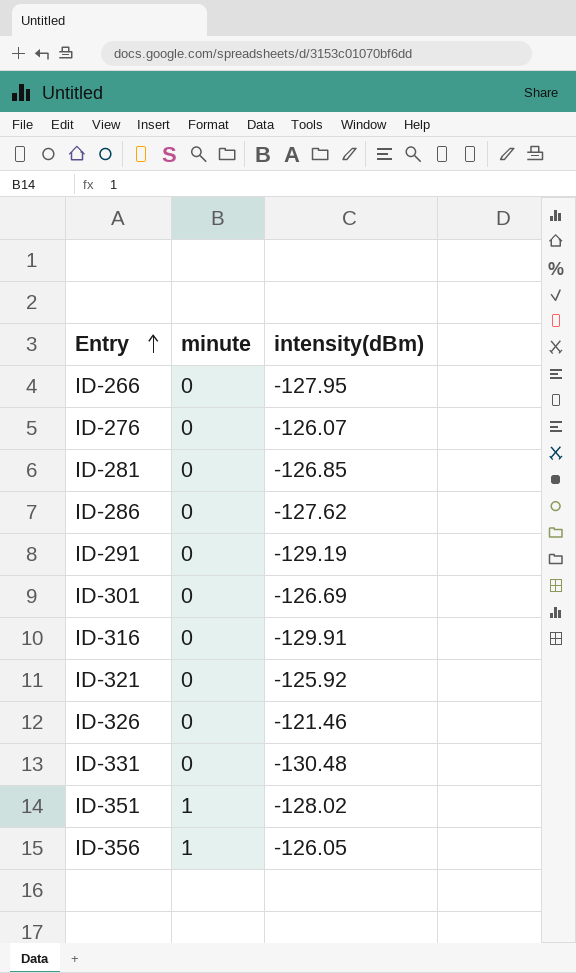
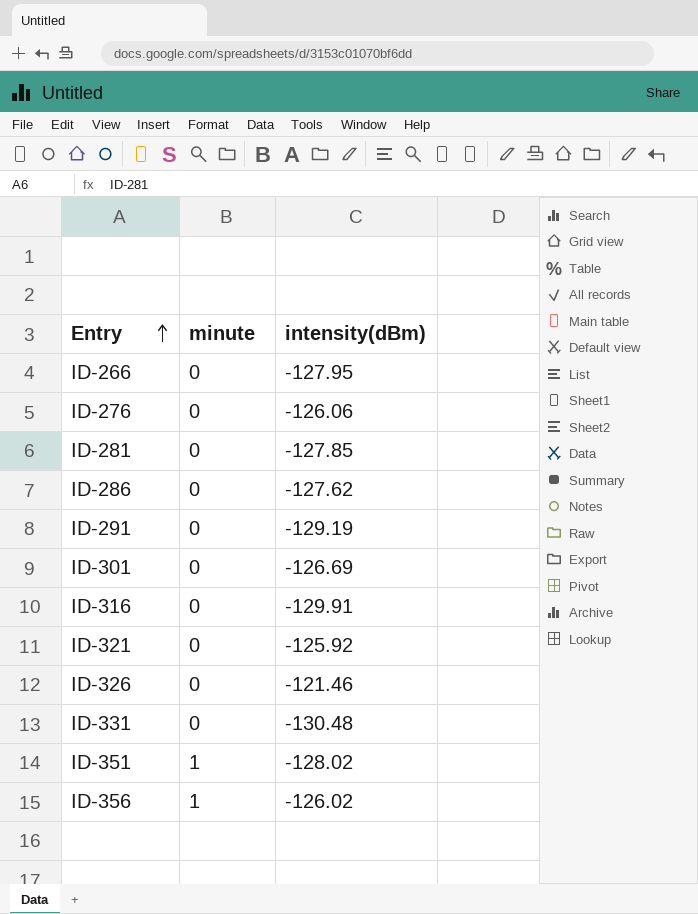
ID-276 | intensity(dBm): -126.07 -> -126.06
ID-281 | intensity(dBm): -126.85 -> -127.85
ID-356 | intensity(dBm): -126.05 -> -126.02

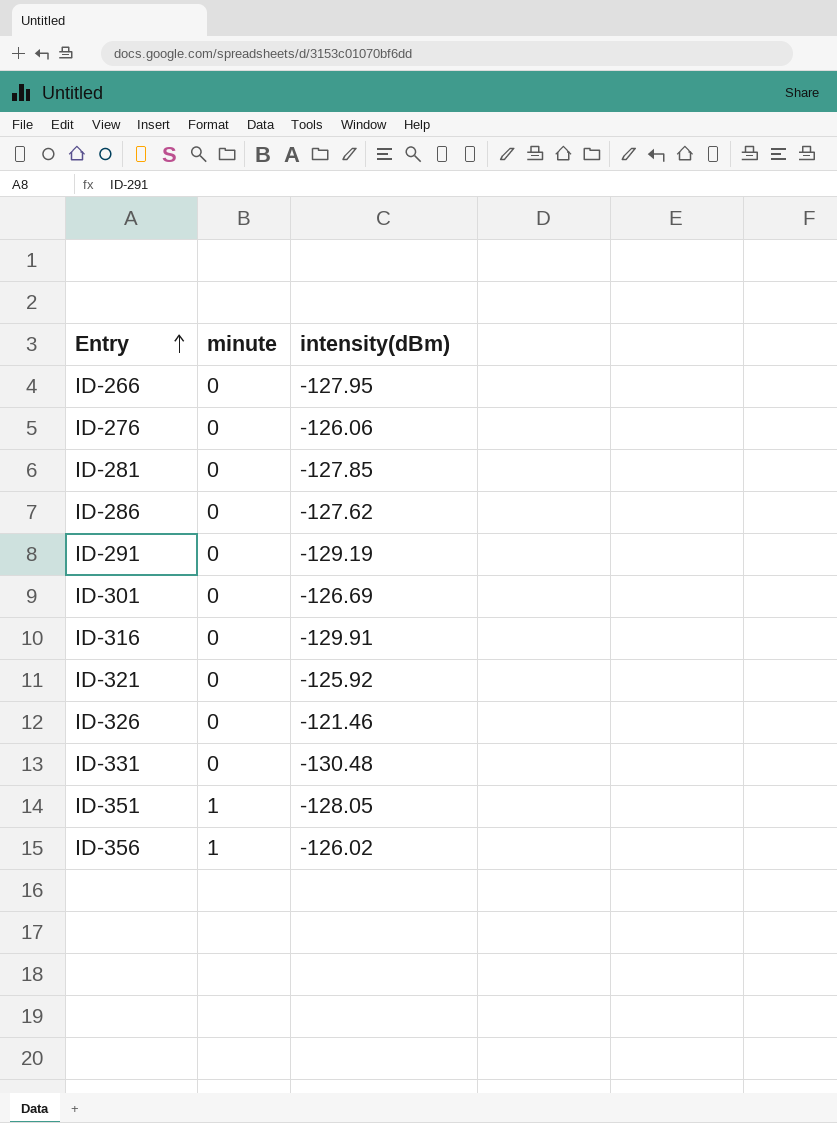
ID-351 | intensity(dBm): -128.02 -> -128.05

